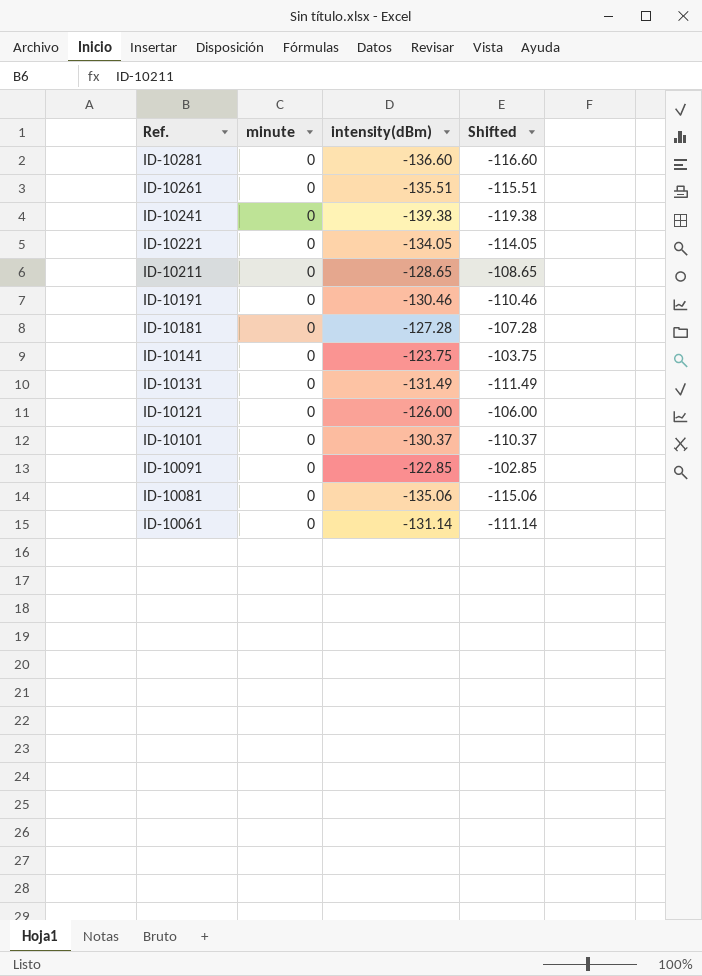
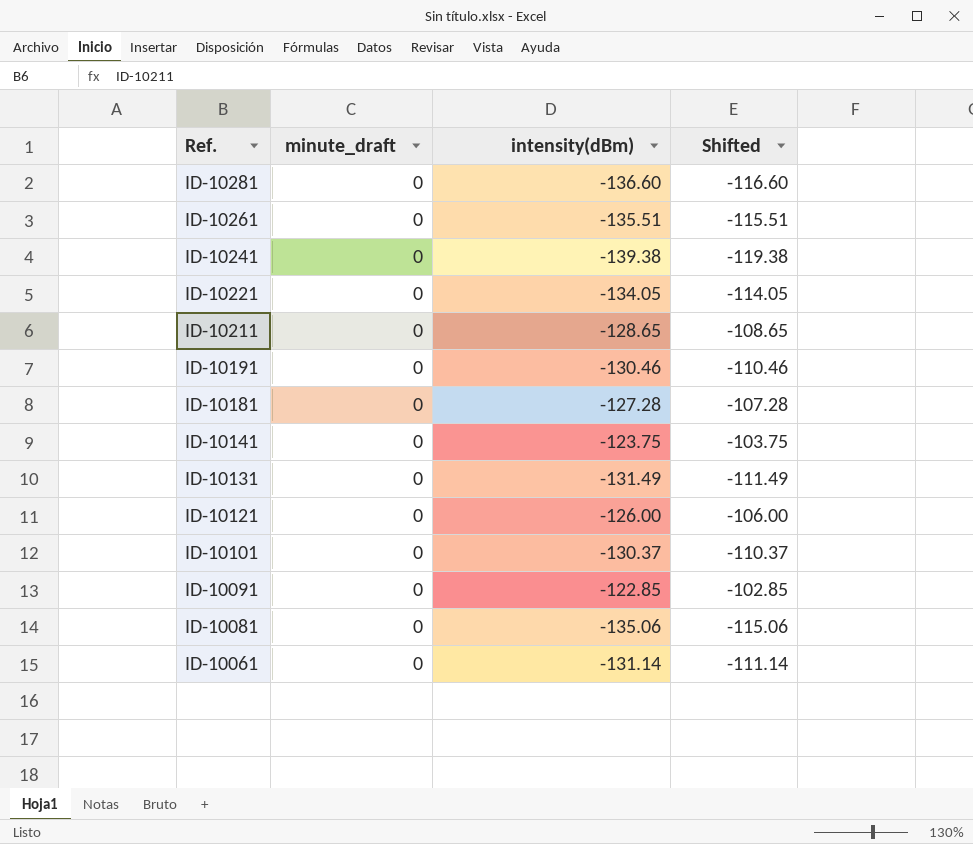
column name: minute -> minute_draft

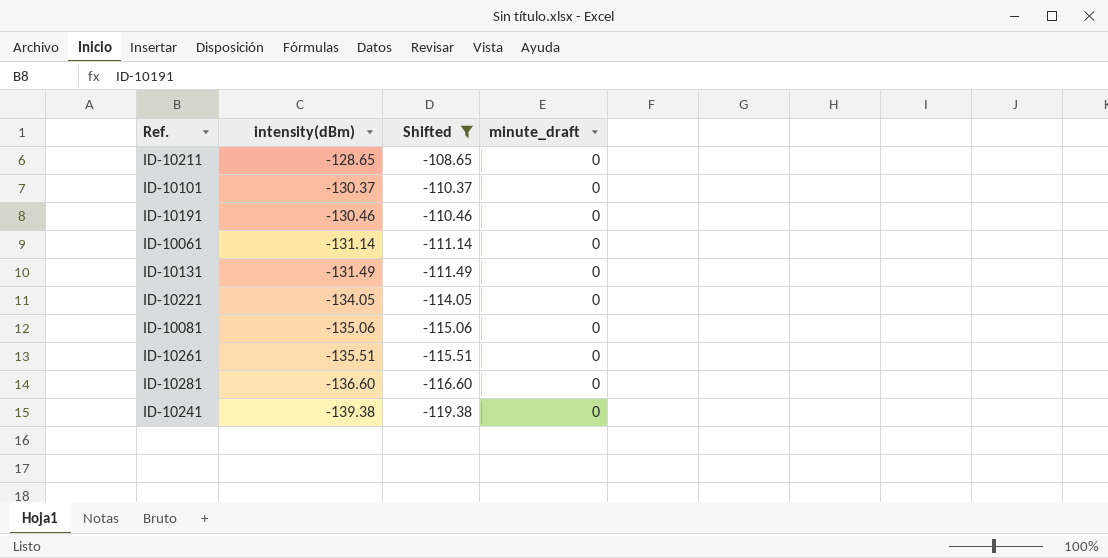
filter: none -> Shifted <= -108.65
row order: Ref. descending -> intensity(dBm) descending
column minute_draft | position: 2 -> 4

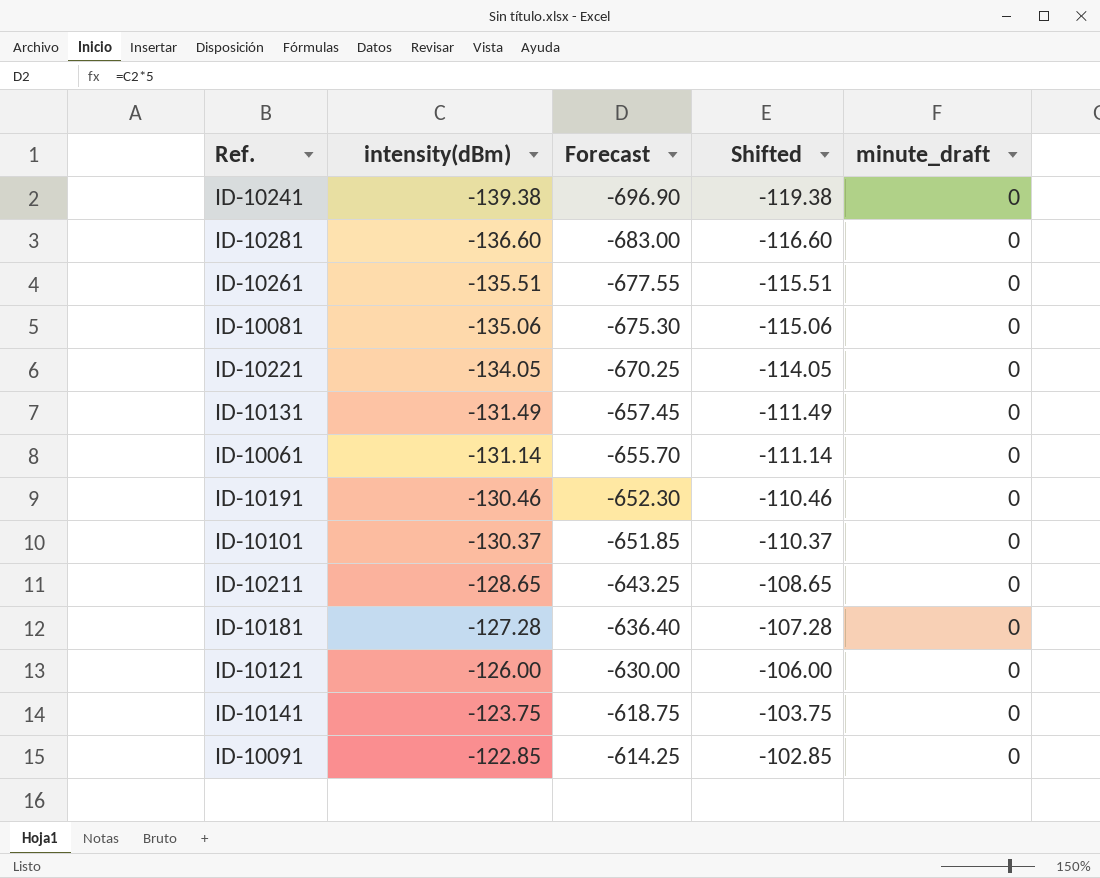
filter: Shifted <= -108.65 -> none
row order: intensity(dBm) descending -> intensity(dBm) ascending
column Forecast | formula: none -> [intensity(dBm)] * 5

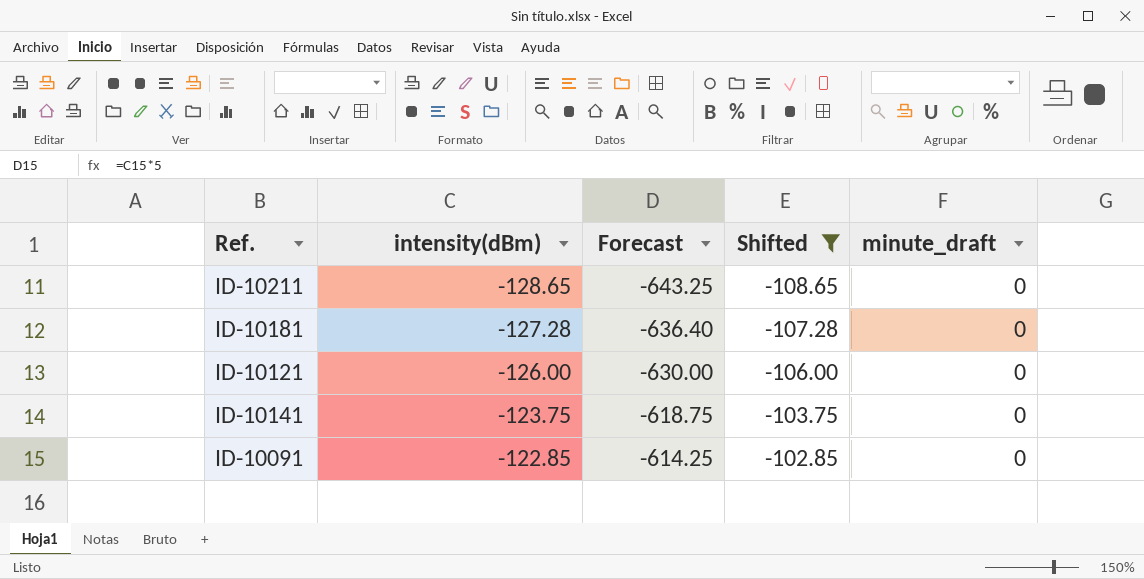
filter: none -> Shifted >= -108.65

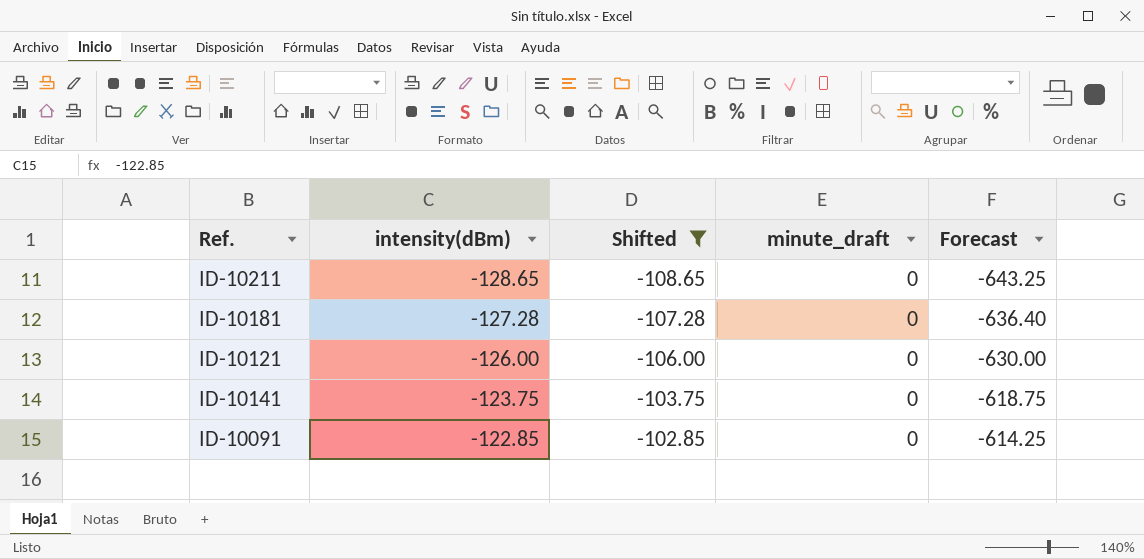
column Forecast | position: 3 -> 5

